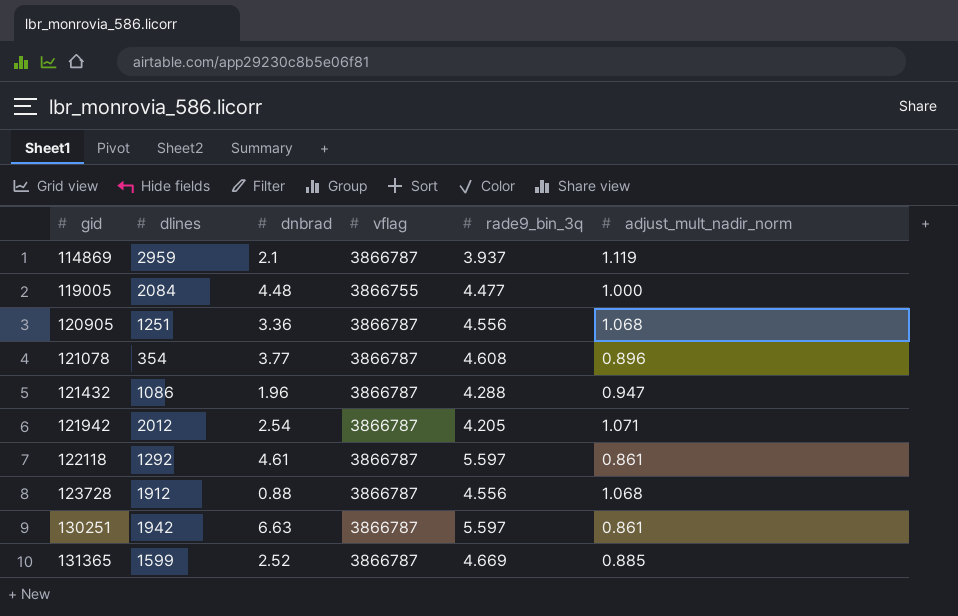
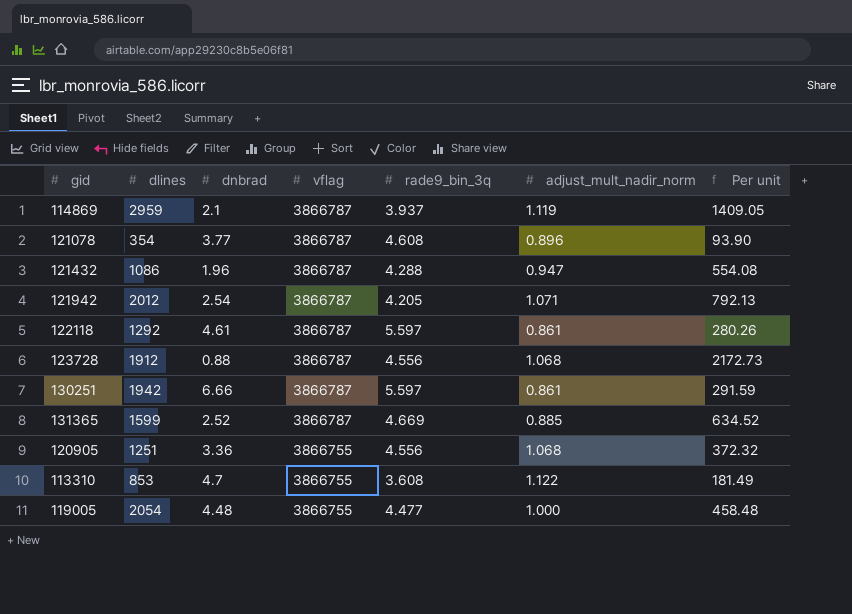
row order: gid ascending -> vflag descending
column Per unit | formula: none -> [dlines] / [dnbrad]
130251 | dnbrad: 6.63 -> 6.66
120905 | vflag: 3866787 -> 3866755
row 113310: none -> 853 | 4.7 | 3866755 | 3.608 | 1.122 | 181.49
119005 | dlines: 2084 -> 2054

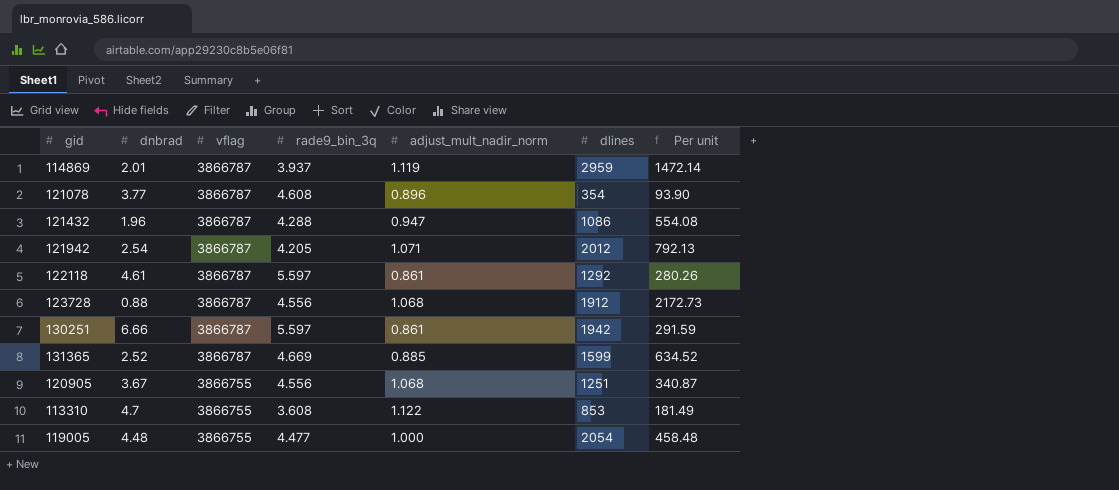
column dlines | position: 2 -> 6
114869 | dnbrad: 2.1 -> 2.01
114869 | Per unit: 1409.05 -> 1472.14
120905 | dnbrad: 3.36 -> 3.67
120905 | Per unit: 372.32 -> 340.87

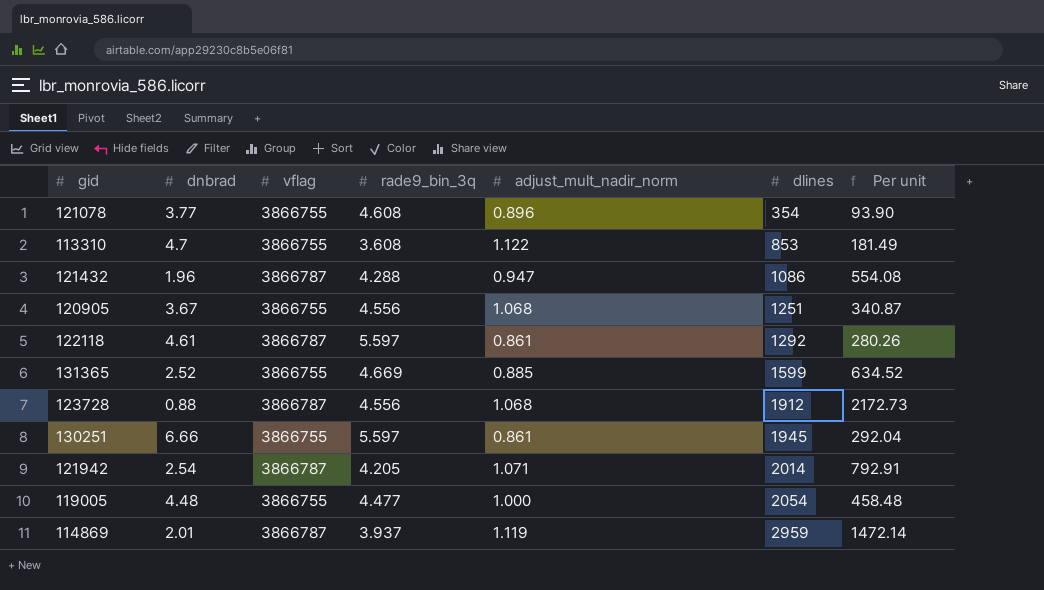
row order: vflag descending -> dlines ascending
121078 | vflag: 3866787 -> 3866755
131365 | vflag: 3866787 -> 3866755
130251 | vflag: 3866787 -> 3866755
130251 | dlines: 1942 -> 1945
130251 | Per unit: 291.59 -> 292.04
121942 | dlines: 2012 -> 2014
121942 | Per unit: 792.13 -> 792.91

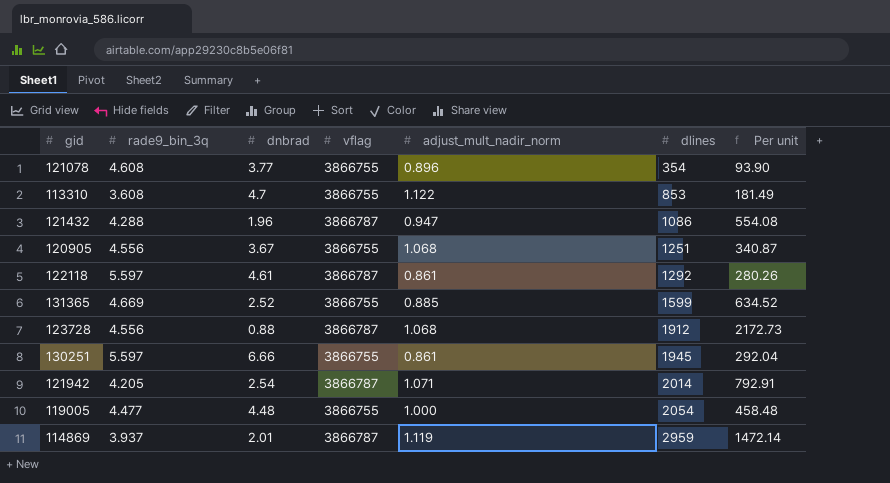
column rade9_bin_3q | position: 4 -> 2

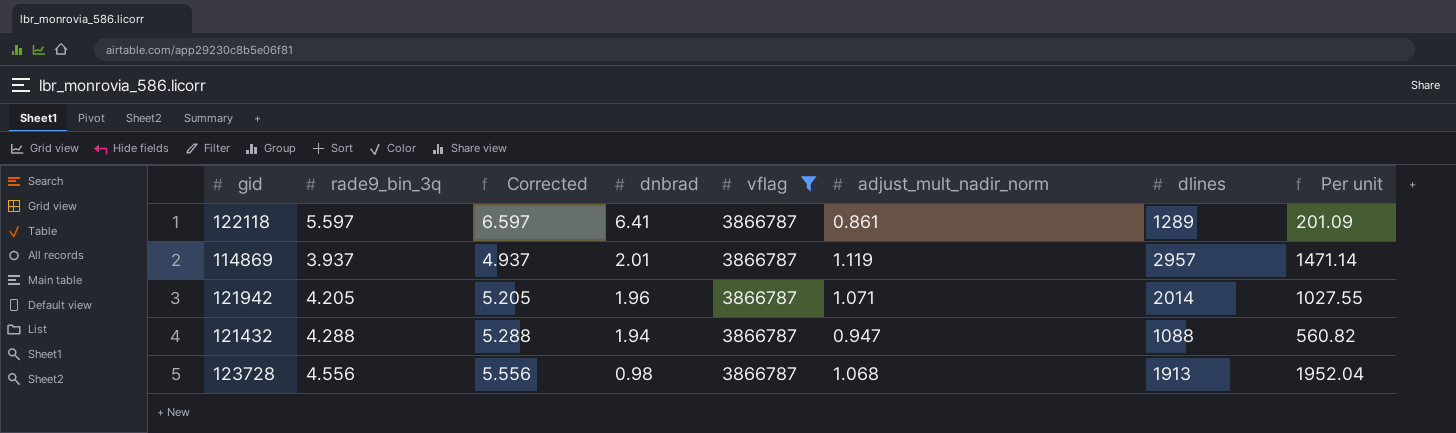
filter: none -> vflag = 3866787
row order: dlines ascending -> dnbrad descending
column Corrected | formula: none -> [rade9_bin_3q] + 1
122118 | dnbrad: 4.61 -> 6.41
122118 | dlines: 1292 -> 1289
122118 | Per unit: 280.26 -> 201.09
114869 | dlines: 2959 -> 2957
114869 | Per unit: 1472.14 -> 1471.14
121942 | dnbrad: 2.54 -> 1.96
121942 | Per unit: 792.91 -> 1027.55
121432 | dnbrad: 1.96 -> 1.94
121432 | dlines: 1086 -> 1088
121432 | Per unit: 554.08 -> 560.82
123728 | dnbrad: 0.88 -> 0.98
123728 | dlines: 1912 -> 1913
123728 | Per unit: 2172.73 -> 1952.04

